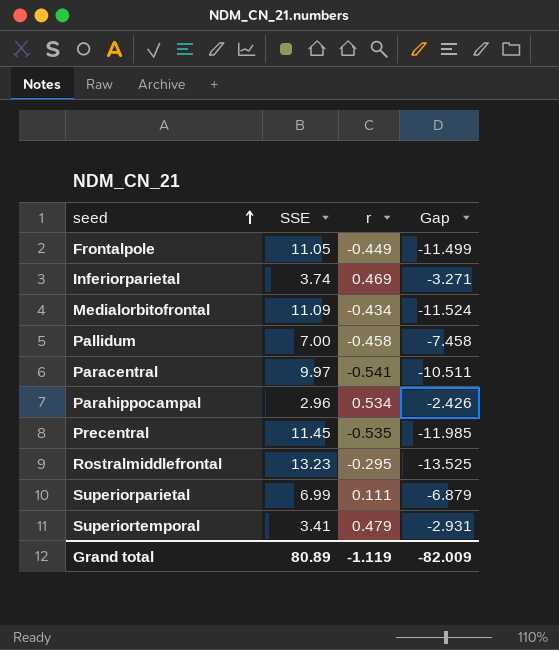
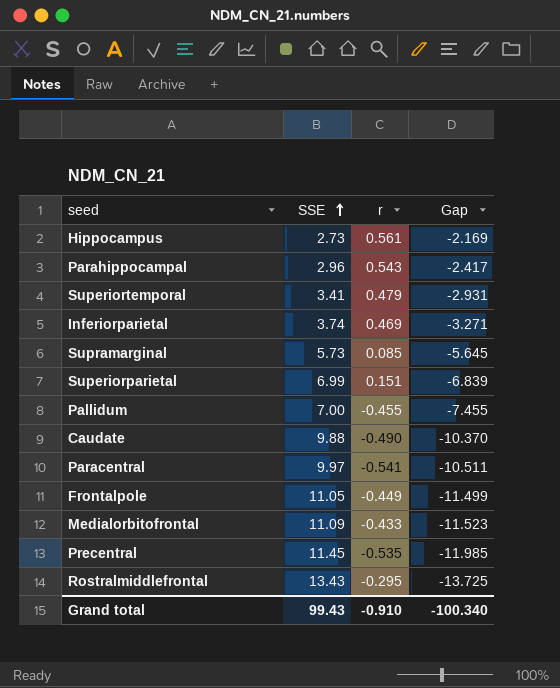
row order: seed ascending -> SSE ascending
row Hippocampus: none -> 2.73 | 0.561 | -2.169
Parahippocampal | r: 0.534 -> 0.543
Parahippocampal | Gap: -2.426 -> -2.417
row Supramarginal: none -> 5.73 | 0.085 | -5.645
Superiorparietal | r: 0.111 -> 0.151
Superiorparietal | Gap: -6.879 -> -6.839
Pallidum | r: -0.458 -> -0.455
Pallidum | Gap: -7.458 -> -7.455
row Caudate: none -> 9.88 | -0.490 | -10.370
Medialorbitofrontal | r: -0.434 -> -0.433
Medialorbitofrontal | Gap: -11.524 -> -11.523
Rostralmiddlefrontal | SSE: 13.23 -> 13.43
Rostralmiddlefrontal | Gap: -13.525 -> -13.725
Grand total | SSE: 80.89 -> 99.43
Grand total | r: -1.119 -> -0.910
Grand total | Gap: -82.009 -> -100.340

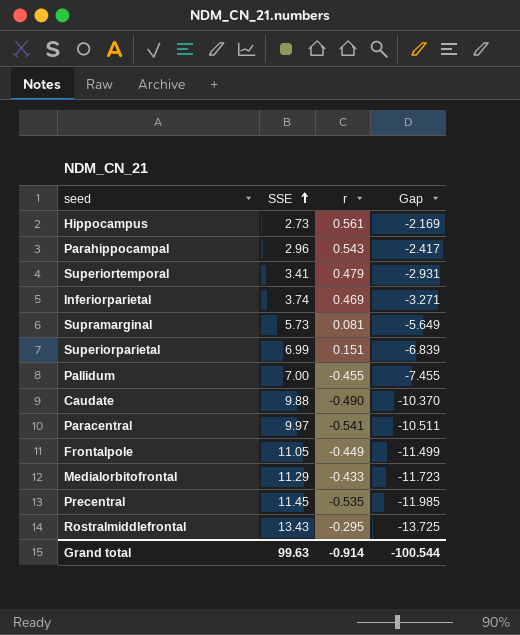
Supramarginal | r: 0.085 -> 0.081
Supramarginal | Gap: -5.645 -> -5.649
Medialorbitofrontal | SSE: 11.09 -> 11.29
Medialorbitofrontal | Gap: -11.523 -> -11.723
Grand total | SSE: 99.43 -> 99.63
Grand total | r: -0.910 -> -0.914
Grand total | Gap: -100.340 -> -100.544

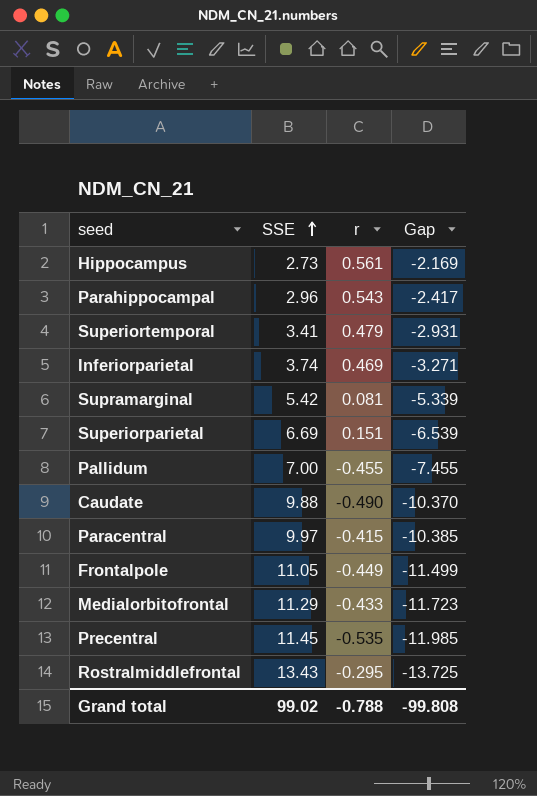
Supramarginal | SSE: 5.73 -> 5.42
Supramarginal | Gap: -5.649 -> -5.339
Superiorparietal | SSE: 6.99 -> 6.69
Superiorparietal | Gap: -6.839 -> -6.539
Paracentral | r: -0.541 -> -0.415
Paracentral | Gap: -10.511 -> -10.385
Grand total | SSE: 99.63 -> 99.02
Grand total | r: -0.914 -> -0.788
Grand total | Gap: -100.544 -> -99.808

